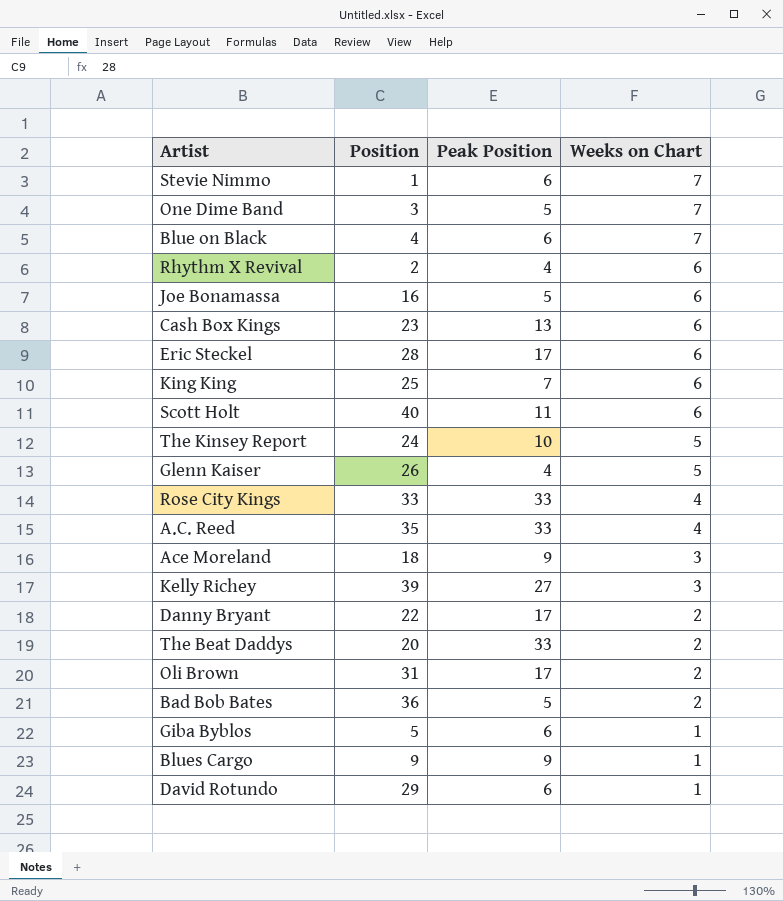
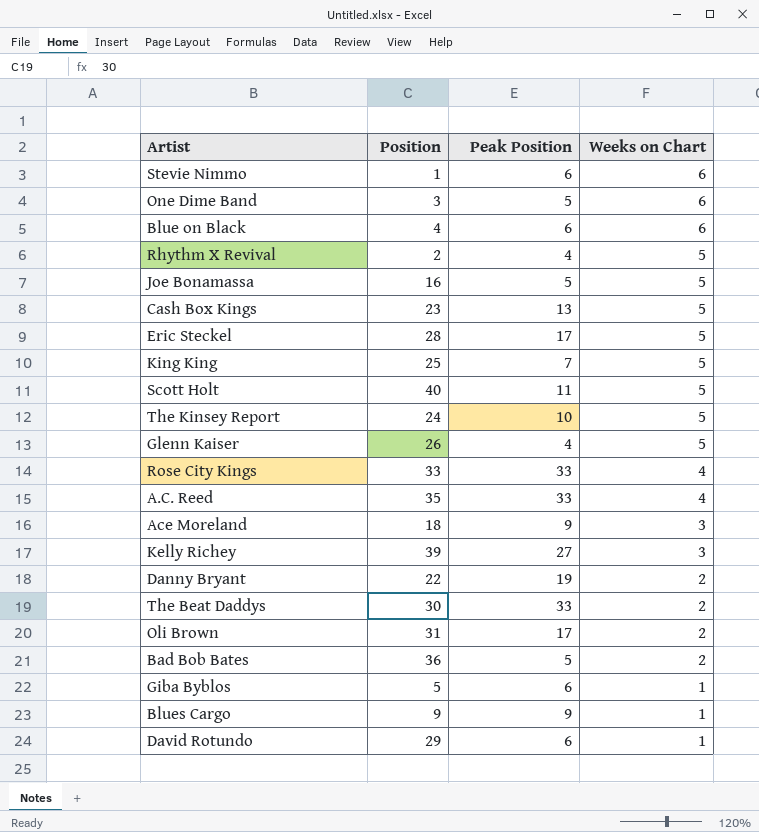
Stevie Nimmo | Weeks on Chart: 7 -> 6
One Dime Band | Weeks on Chart: 7 -> 6
Blue on Black | Weeks on Chart: 7 -> 6
Rhythm X Revival | Weeks on Chart: 6 -> 5
Joe Bonamassa | Weeks on Chart: 6 -> 5
Cash Box Kings | Weeks on Chart: 6 -> 5
Eric Steckel | Weeks on Chart: 6 -> 5
King King | Weeks on Chart: 6 -> 5
Scott Holt | Weeks on Chart: 6 -> 5
Danny Bryant | Peak Position: 17 -> 19
The Beat Daddys | Position: 20 -> 30

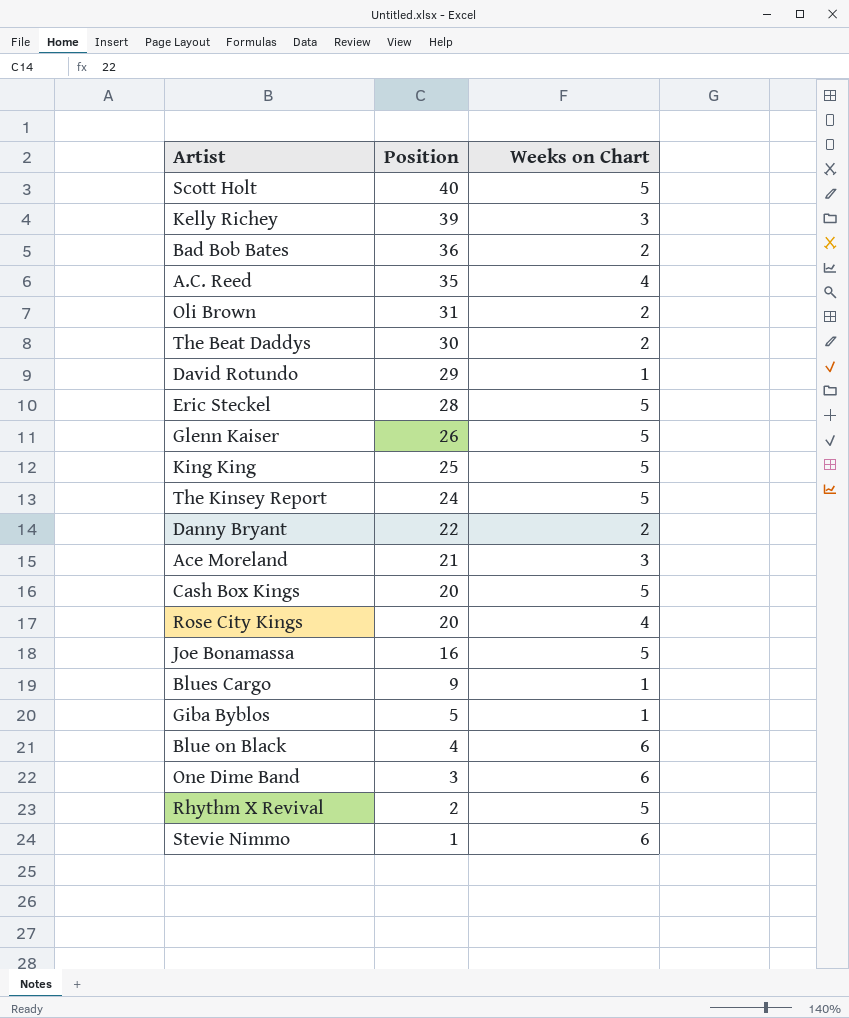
row order: Weeks on Chart descending -> Position descending
column Peak Position | position: 3 -> none
Ace Moreland | Position: 18 -> 21
Cash Box Kings | Position: 23 -> 20
Rose City Kings | Position: 33 -> 20

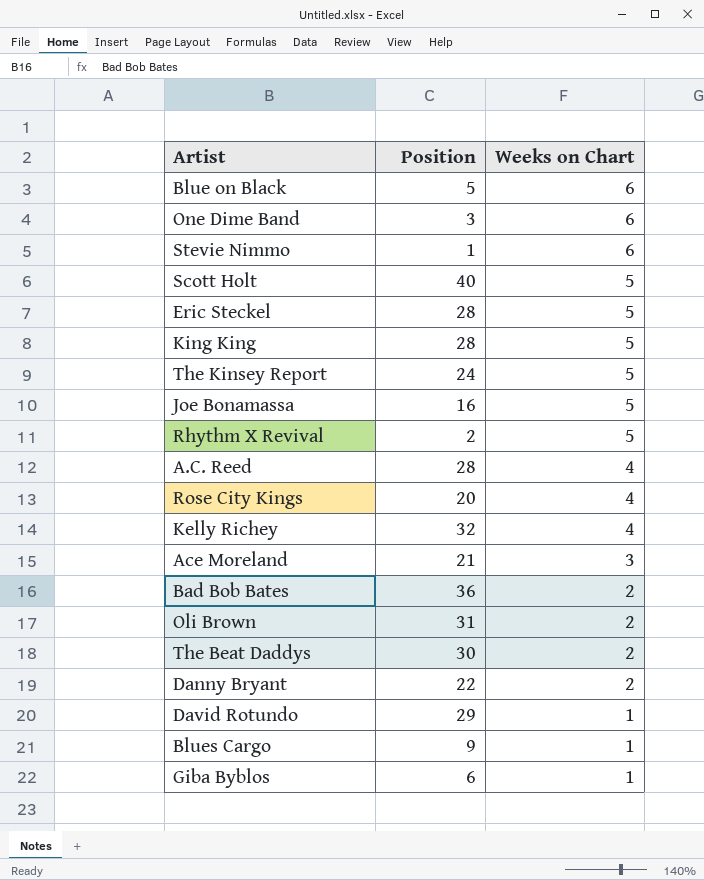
row order: Position descending -> Weeks on Chart descending
row Glenn Kaiser: 26 | 5 -> none
row Cash Box Kings: 20 | 5 -> none
Blue on Black | Position: 4 -> 5
King King | Position: 25 -> 28
A.C. Reed | Position: 35 -> 28
Kelly Richey | Position: 39 -> 32
Kelly Richey | Weeks on Chart: 3 -> 4
Giba Byblos | Position: 5 -> 6

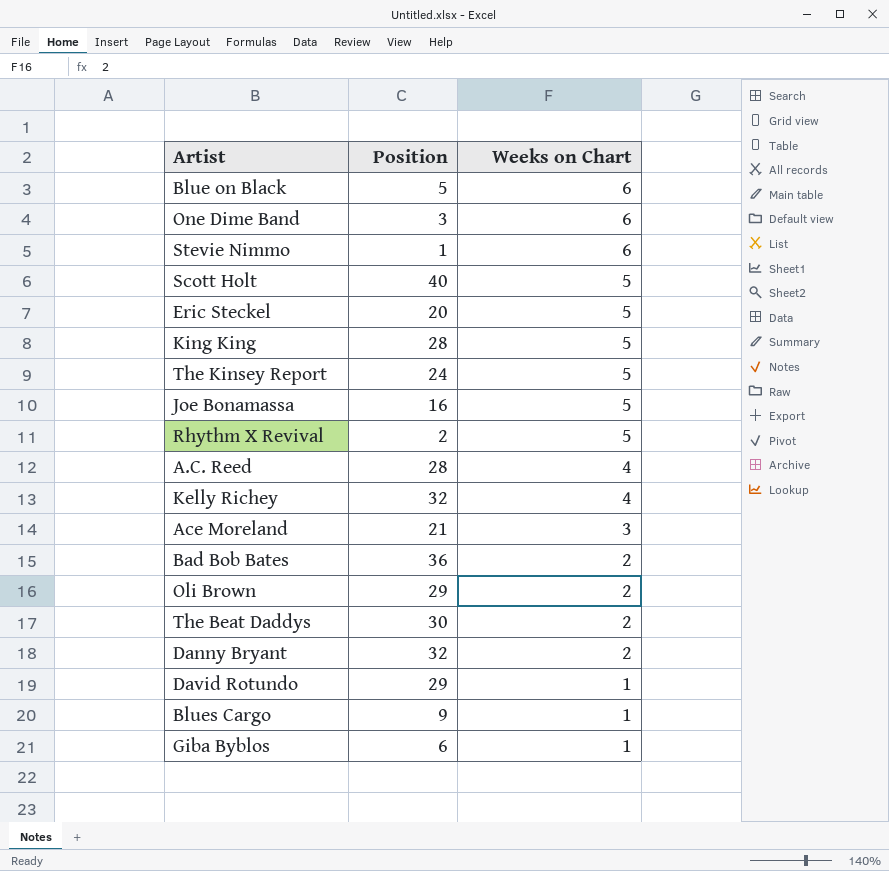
row Rose City Kings: 20 | 4 -> none
Eric Steckel | Position: 28 -> 20
Oli Brown | Position: 31 -> 29
Danny Bryant | Position: 22 -> 32

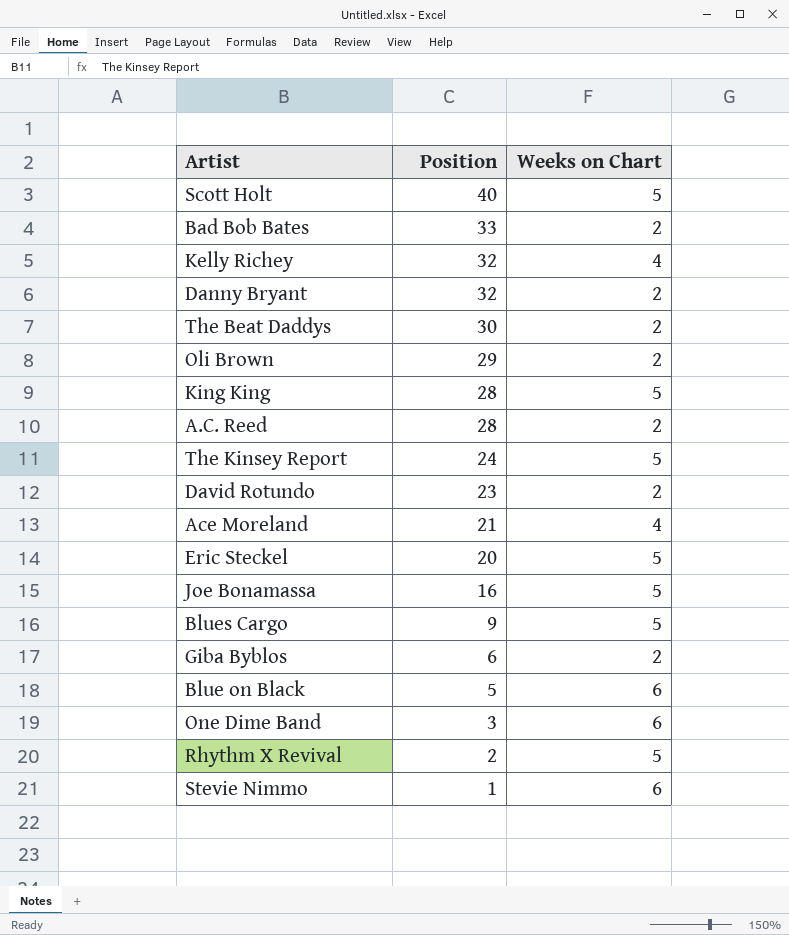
row order: Weeks on Chart descending -> Position descending
Bad Bob Bates | Position: 36 -> 33
A.C. Reed | Weeks on Chart: 4 -> 2
David Rotundo | Position: 29 -> 23
David Rotundo | Weeks on Chart: 1 -> 2
Ace Moreland | Weeks on Chart: 3 -> 4
Blues Cargo | Weeks on Chart: 1 -> 5
Giba Byblos | Weeks on Chart: 1 -> 2

